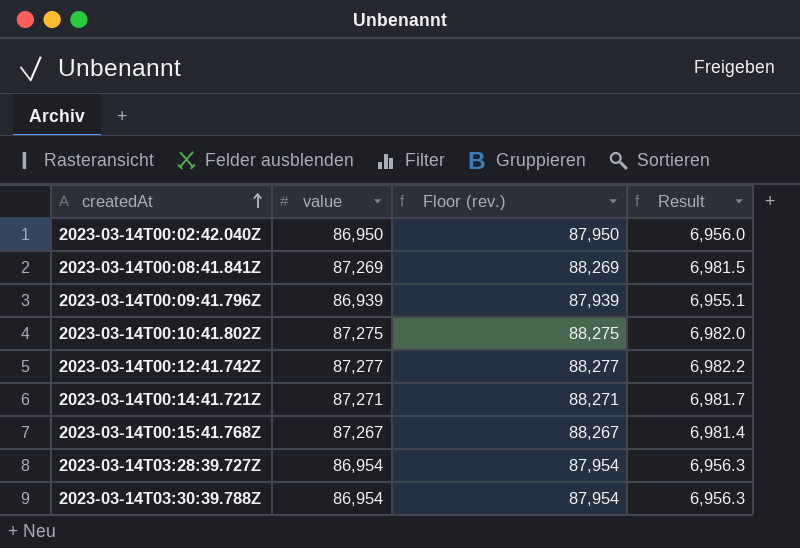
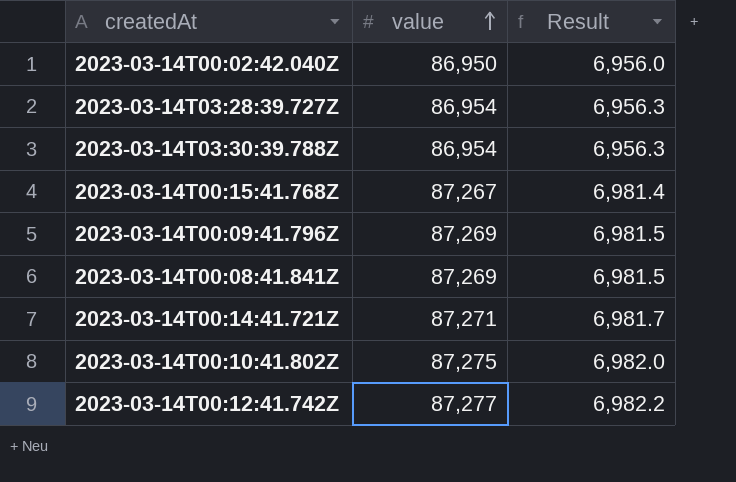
row order: createdAt ascending -> value ascending
column Floor (rev.) | formula: [value] + 1000 -> none
2023-03-14T00:09:41.796Z | value: 86,939 -> 87,269
2023-03-14T00:09:41.796Z | Result: 6,955.1 -> 6,981.5

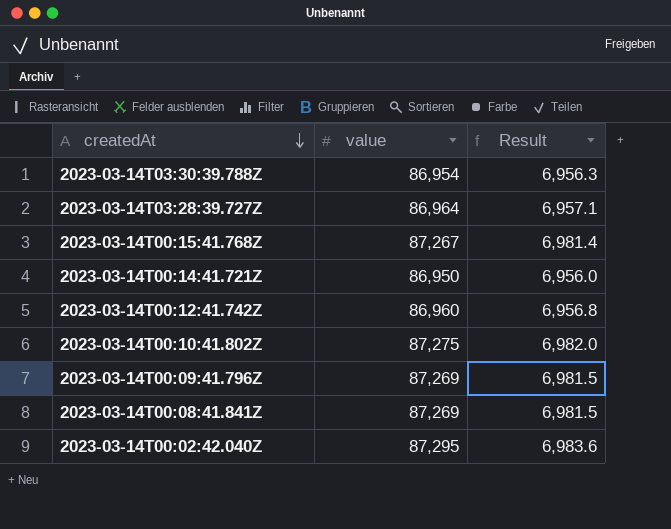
row order: value ascending -> createdAt descending
2023-03-14T03:28:39.727Z | value: 86,954 -> 86,964
2023-03-14T03:28:39.727Z | Result: 6,956.3 -> 6,957.1
2023-03-14T00:14:41.721Z | value: 87,271 -> 86,950
2023-03-14T00:14:41.721Z | Result: 6,981.7 -> 6,956.0
2023-03-14T00:12:41.742Z | value: 87,277 -> 86,960
2023-03-14T00:12:41.742Z | Result: 6,982.2 -> 6,956.8
2023-03-14T00:02:42.040Z | value: 86,950 -> 87,295
2023-03-14T00:02:42.040Z | Result: 6,956.0 -> 6,983.6

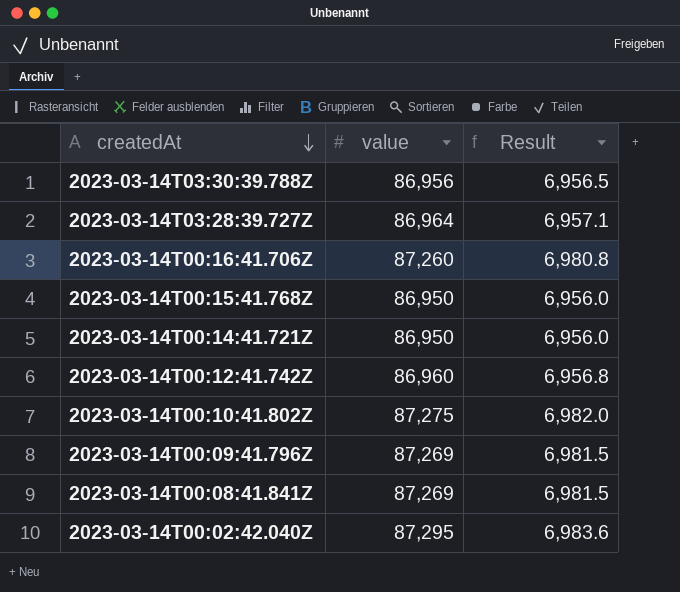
2023-03-14T03:30:39.788Z | value: 86,954 -> 86,956
2023-03-14T03:30:39.788Z | Result: 6,956.3 -> 6,956.5
row 2023-03-14T00:16:41.706Z: none -> 87,260 | 6,980.8
2023-03-14T00:15:41.768Z | value: 87,267 -> 86,950
2023-03-14T00:15:41.768Z | Result: 6,981.4 -> 6,956.0

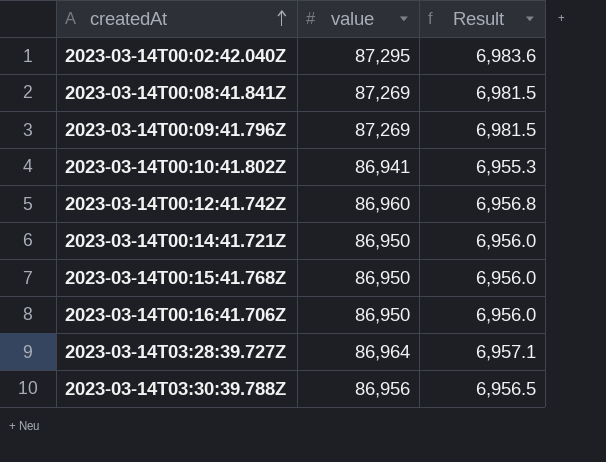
row order: createdAt descending -> createdAt ascending
2023-03-14T00:10:41.802Z | value: 87,275 -> 86,941
2023-03-14T00:10:41.802Z | Result: 6,982.0 -> 6,955.3
2023-03-14T00:16:41.706Z | value: 87,260 -> 86,950
2023-03-14T00:16:41.706Z | Result: 6,980.8 -> 6,956.0

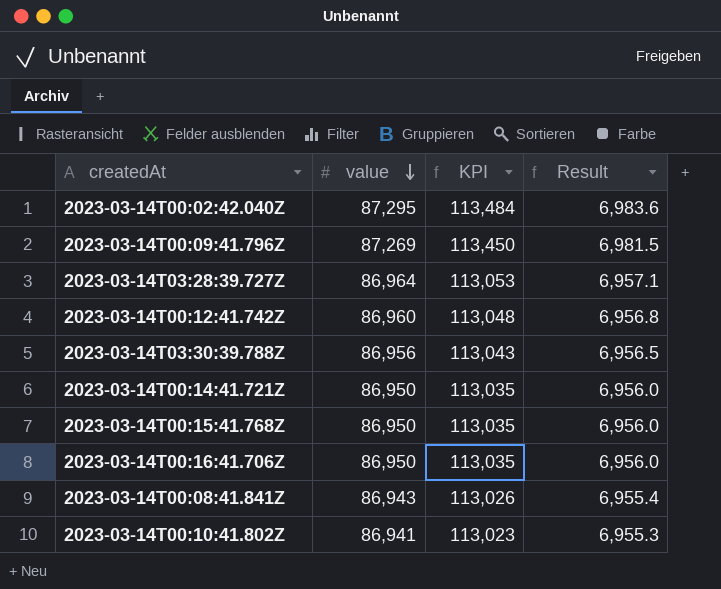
row order: createdAt ascending -> value descending
column KPI | formula: none -> [value] * 1.3
2023-03-14T00:08:41.841Z | value: 87,269 -> 86,943
2023-03-14T00:08:41.841Z | Result: 6,981.5 -> 6,955.4

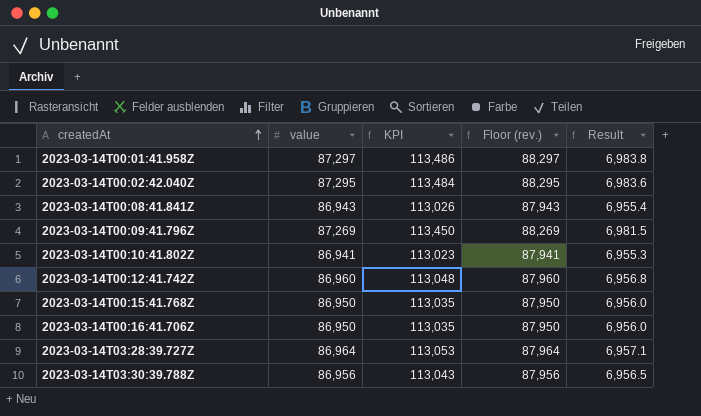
row order: value descending -> createdAt ascending
column Floor (rev.) | formula: none -> [value] + 1000
row 2023-03-14T00:14:41.721Z: 86,950 | 113,035 | 6,956.0 -> none
row 2023-03-14T00:01:41.958Z: none -> 87,297 | 113,486 | 88,297 | 6,983.8

